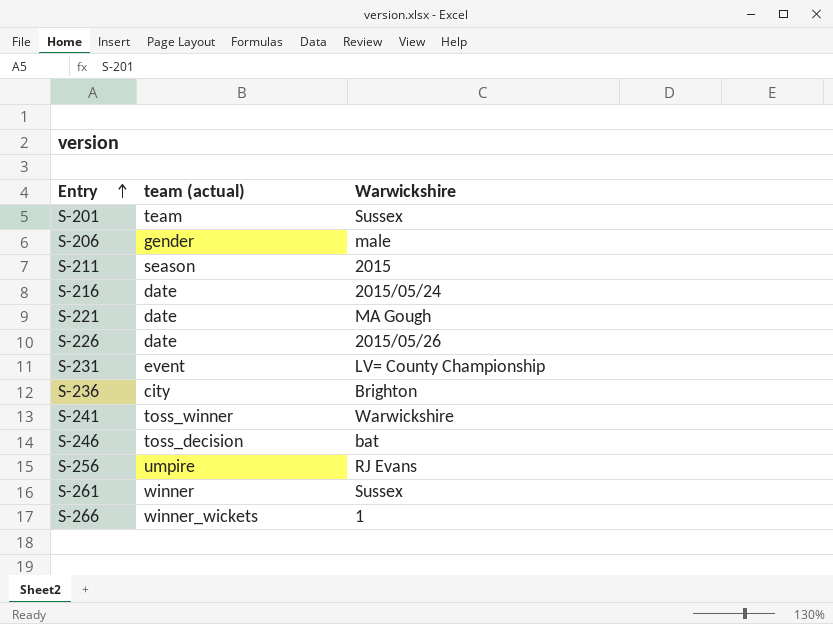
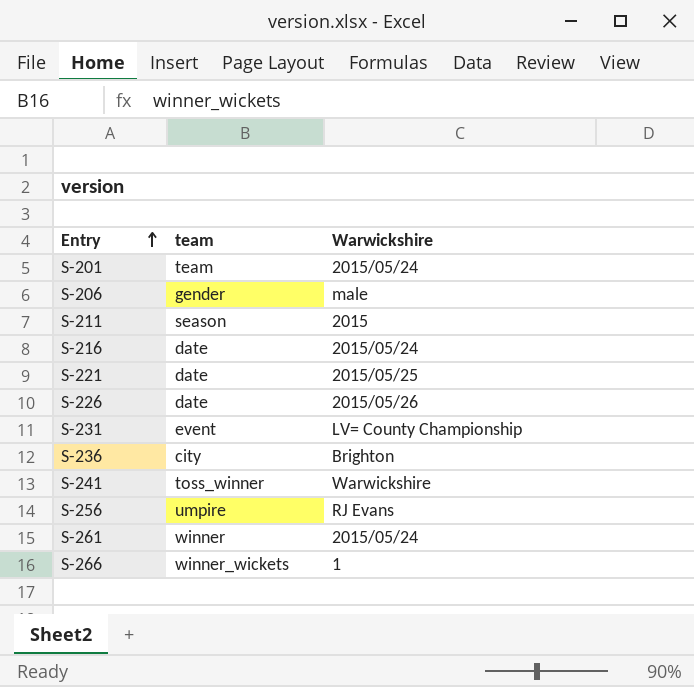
column name: team (actual) -> team
row S-246: toss_decision | bat -> none
S-201 | Warwickshire: Sussex -> 2015/05/24
S-221 | Warwickshire: MA Gough -> 2015/05/25
S-261 | Warwickshire: Sussex -> 2015/05/24

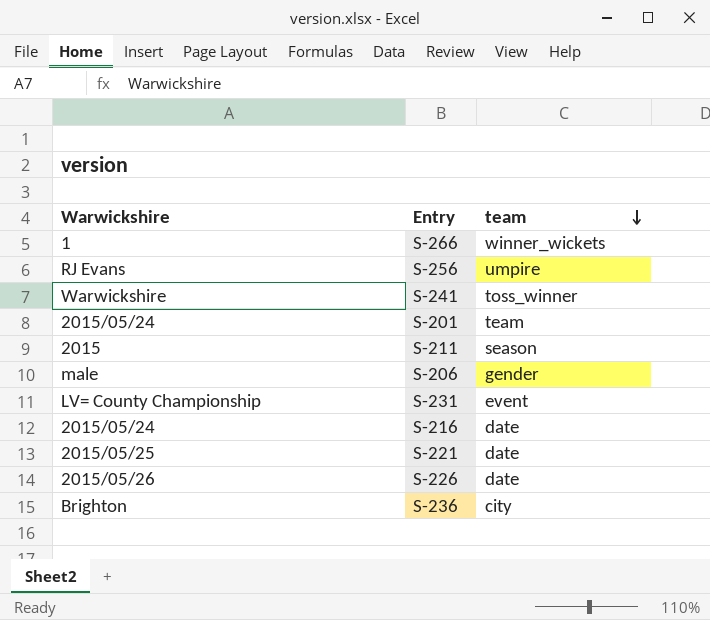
row order: Entry ascending -> team descending
column Warwickshire | position: 3 -> 1
row S-261: winner | 2015/05/24 -> none

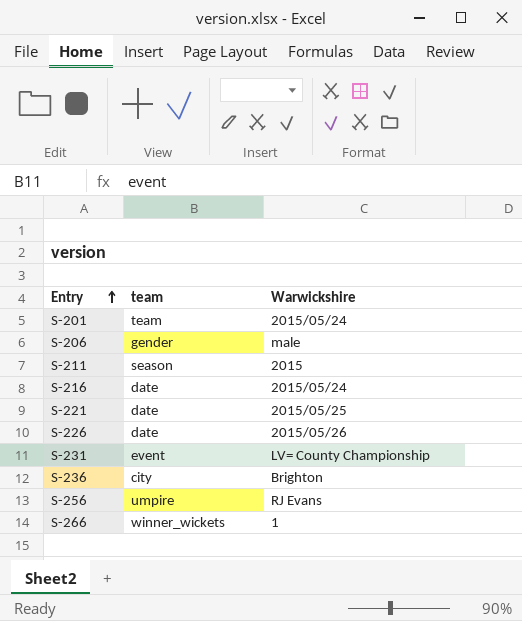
row order: team descending -> Entry ascending
column Warwickshire | position: 1 -> 3
row S-241: Warwickshire | toss_winner -> none

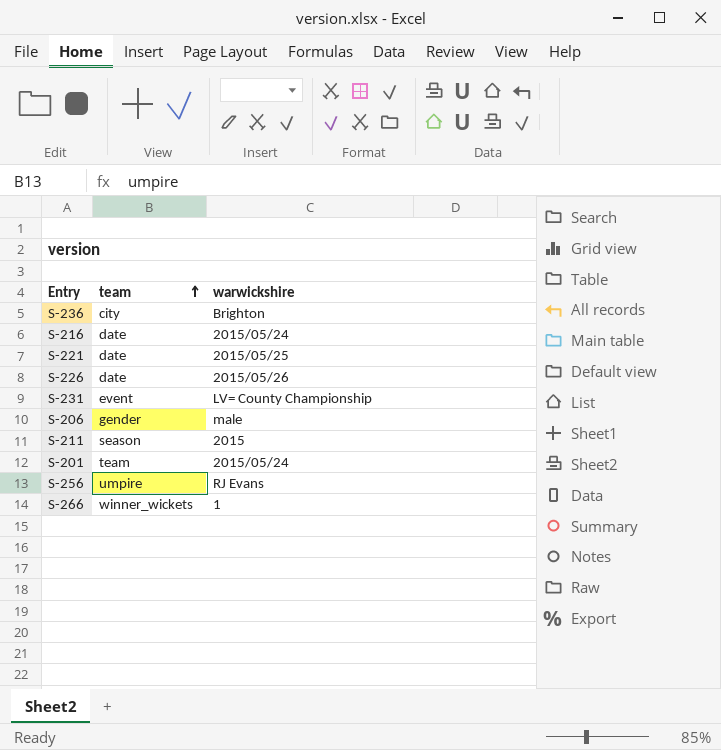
row order: Entry ascending -> team ascending
column name: Warwickshire -> warwickshire

